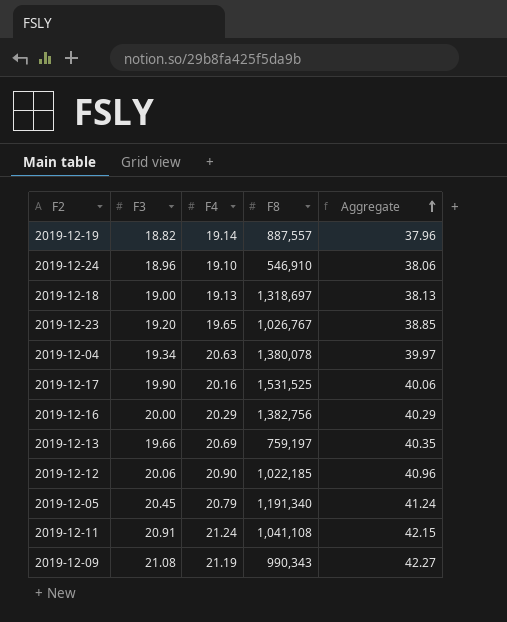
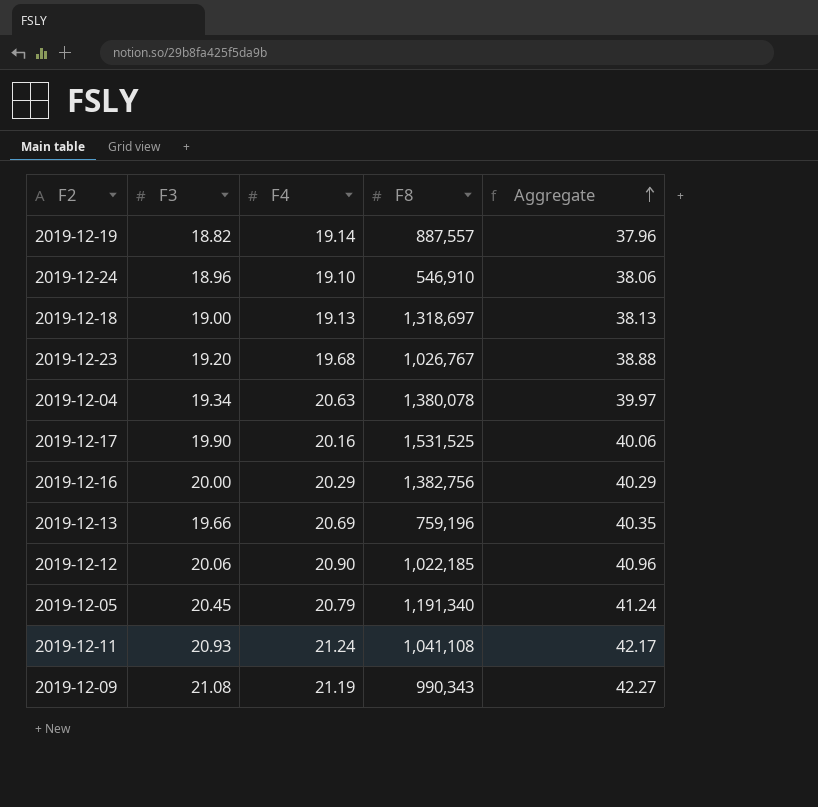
2019-12-23 | F4: 19.65 -> 19.68
2019-12-23 | Aggregate: 38.85 -> 38.88
2019-12-13 | F8: 759,197 -> 759,196
2019-12-11 | F3: 20.91 -> 20.93
2019-12-11 | Aggregate: 42.15 -> 42.17

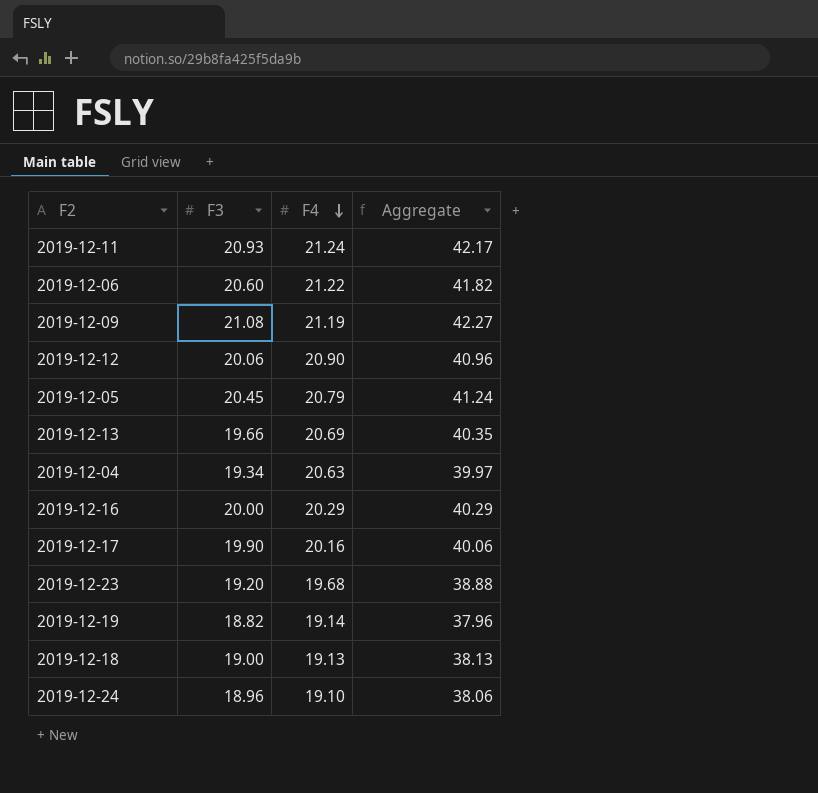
row order: Aggregate ascending -> F4 descending
column F8 | position: 4 -> none
row 2019-12-06: none -> 20.60 | 21.22 | 41.82

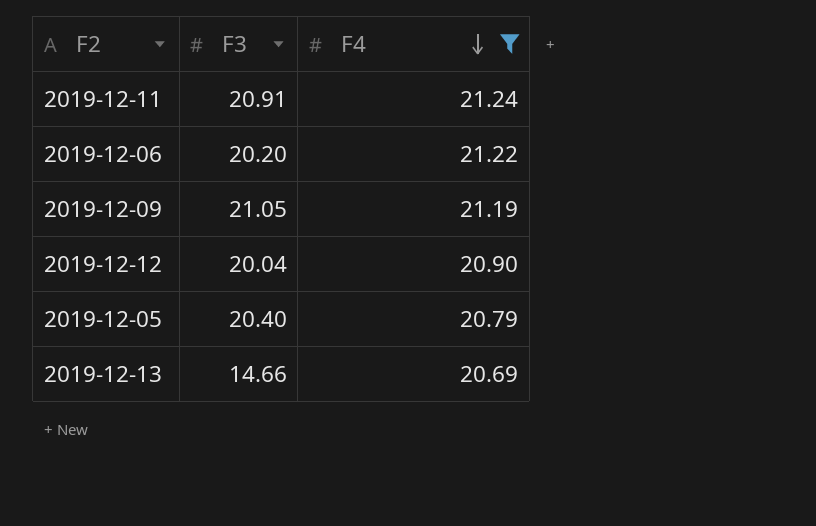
filter: none -> F4 >= 20.69
column Aggregate | formula: [F3] + [F4] -> none
2019-12-11 | F3: 20.93 -> 20.91
2019-12-06 | F3: 20.60 -> 20.20
2019-12-09 | F3: 21.08 -> 21.05
2019-12-12 | F3: 20.06 -> 20.04
2019-12-05 | F3: 20.45 -> 20.40
2019-12-13 | F3: 19.66 -> 14.66

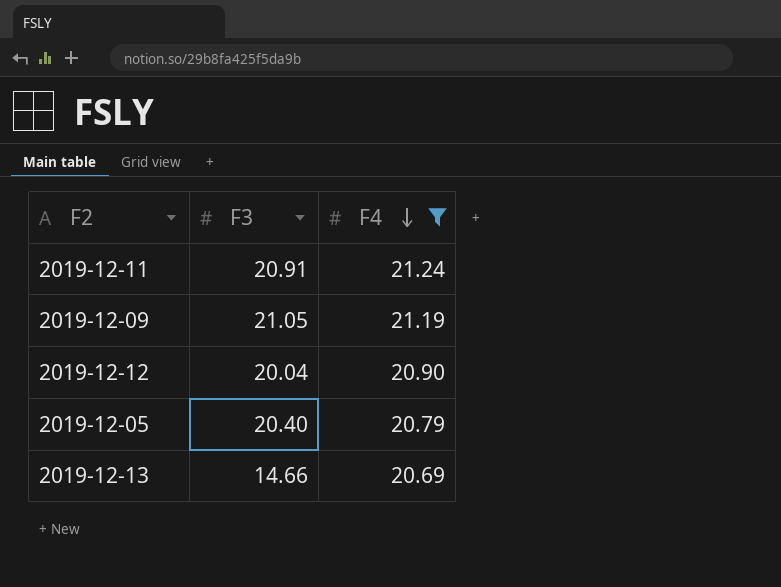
row 2019-12-06: 20.20 | 21.22 -> none

